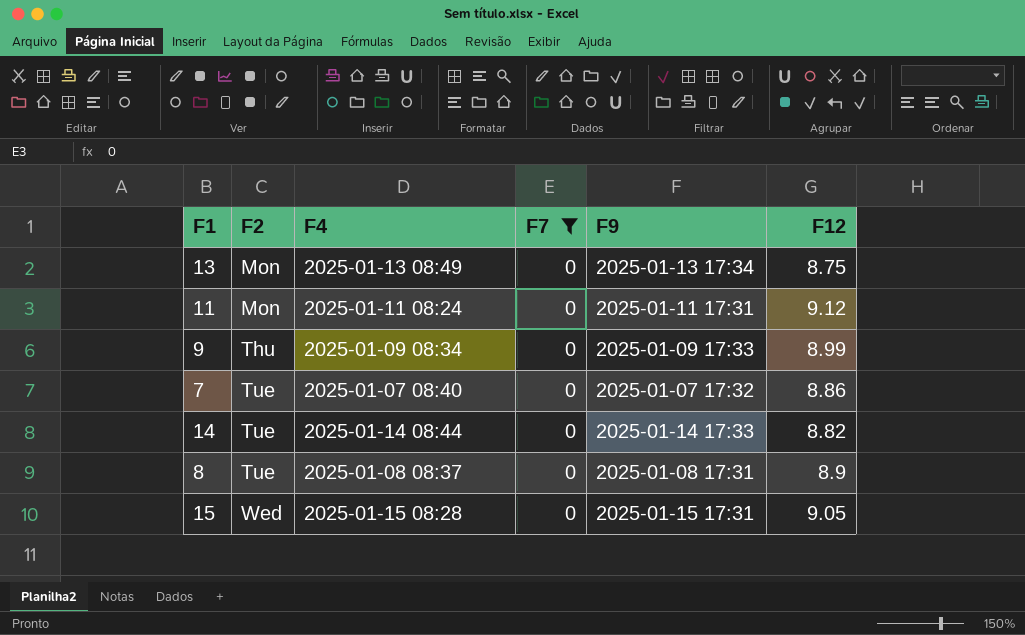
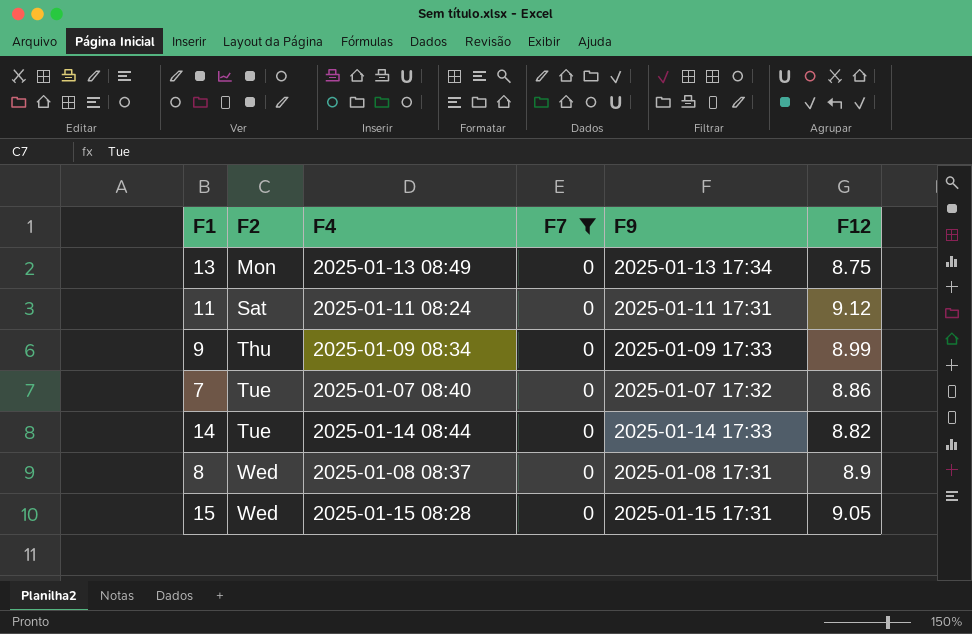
11 | F2: Mon -> Sat
8 | F2: Tue -> Wed

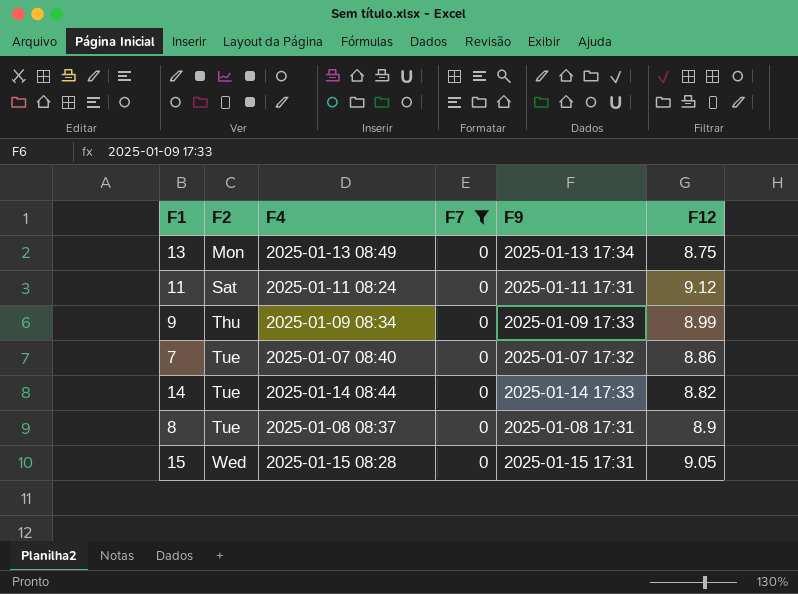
8 | F2: Wed -> Tue

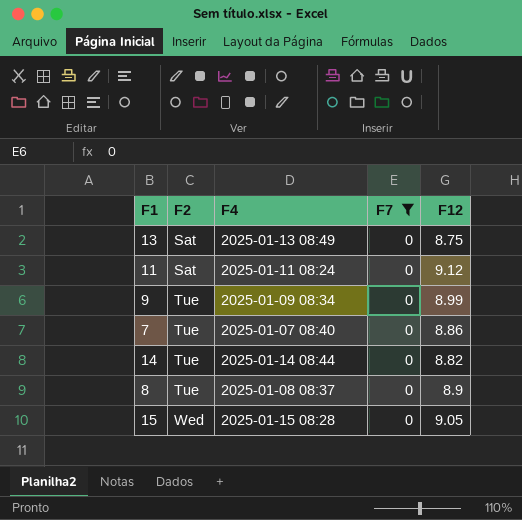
column F9 | position: 5 -> none
13 | F2: Mon -> Sat
9 | F2: Thu -> Tue

